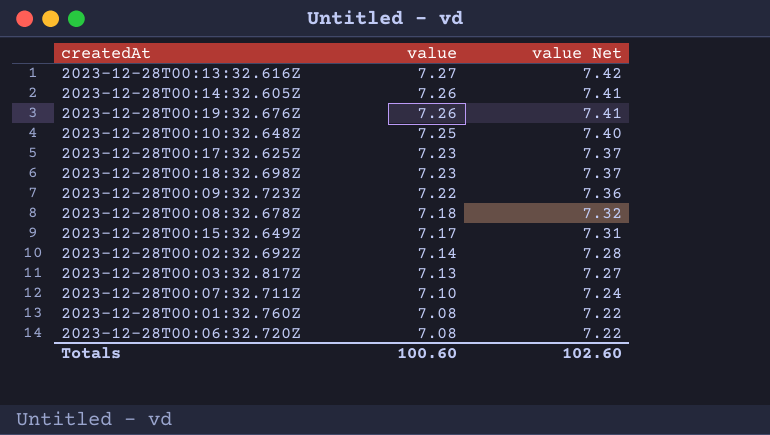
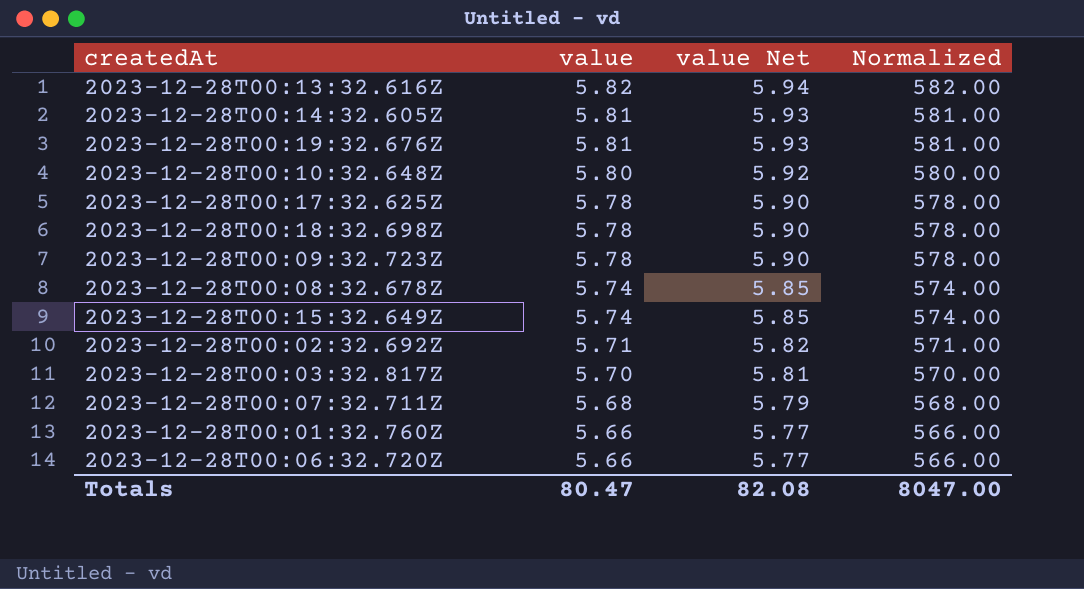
column Normalized | formula: none -> [value] * 100
2023-12-28T00:13:32.616Z | value: 7.27 -> 5.82
2023-12-28T00:13:32.616Z | value Net: 7.42 -> 5.94
2023-12-28T00:14:32.605Z | value: 7.26 -> 5.81
2023-12-28T00:14:32.605Z | value Net: 7.41 -> 5.93
2023-12-28T00:19:32.676Z | value: 7.26 -> 5.81
2023-12-28T00:19:32.676Z | value Net: 7.41 -> 5.93
2023-12-28T00:10:32.648Z | value: 7.25 -> 5.80
2023-12-28T00:10:32.648Z | value Net: 7.40 -> 5.92
2023-12-28T00:17:32.625Z | value: 7.23 -> 5.78
2023-12-28T00:17:32.625Z | value Net: 7.37 -> 5.90
2023-12-28T00:18:32.698Z | value: 7.23 -> 5.78
2023-12-28T00:18:32.698Z | value Net: 7.37 -> 5.90
2023-12-28T00:09:32.723Z | value: 7.22 -> 5.78
2023-12-28T00:09:32.723Z | value Net: 7.36 -> 5.90
2023-12-28T00:08:32.678Z | value: 7.18 -> 5.74
2023-12-28T00:08:32.678Z | value Net: 7.32 -> 5.85
2023-12-28T00:15:32.649Z | value: 7.17 -> 5.74
2023-12-28T00:15:32.649Z | value Net: 7.31 -> 5.85
2023-12-28T00:02:32.692Z | value: 7.14 -> 5.71
2023-12-28T00:02:32.692Z | value Net: 7.28 -> 5.82
2023-12-28T00:03:32.817Z | value: 7.13 -> 5.70
2023-12-28T00:03:32.817Z | value Net: 7.27 -> 5.81
2023-12-28T00:07:32.711Z | value: 7.10 -> 5.68
2023-12-28T00:07:32.711Z | value Net: 7.24 -> 5.79
2023-12-28T00:01:32.760Z | value: 7.08 -> 5.66
2023-12-28T00:01:32.760Z | value Net: 7.22 -> 5.77
2023-12-28T00:06:32.720Z | value: 7.08 -> 5.66
2023-12-28T00:06:32.720Z | value Net: 7.22 -> 5.77
Totals | value: 100.60 -> 80.47
Totals | value Net: 102.60 -> 82.08

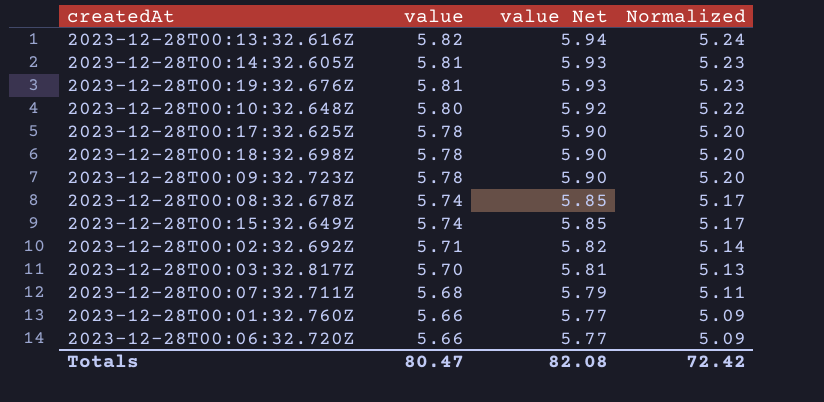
column Normalized | formula: [value] * 100 -> [value] * 0.9
Totals | Normalized: 8047.00 -> 72.42

